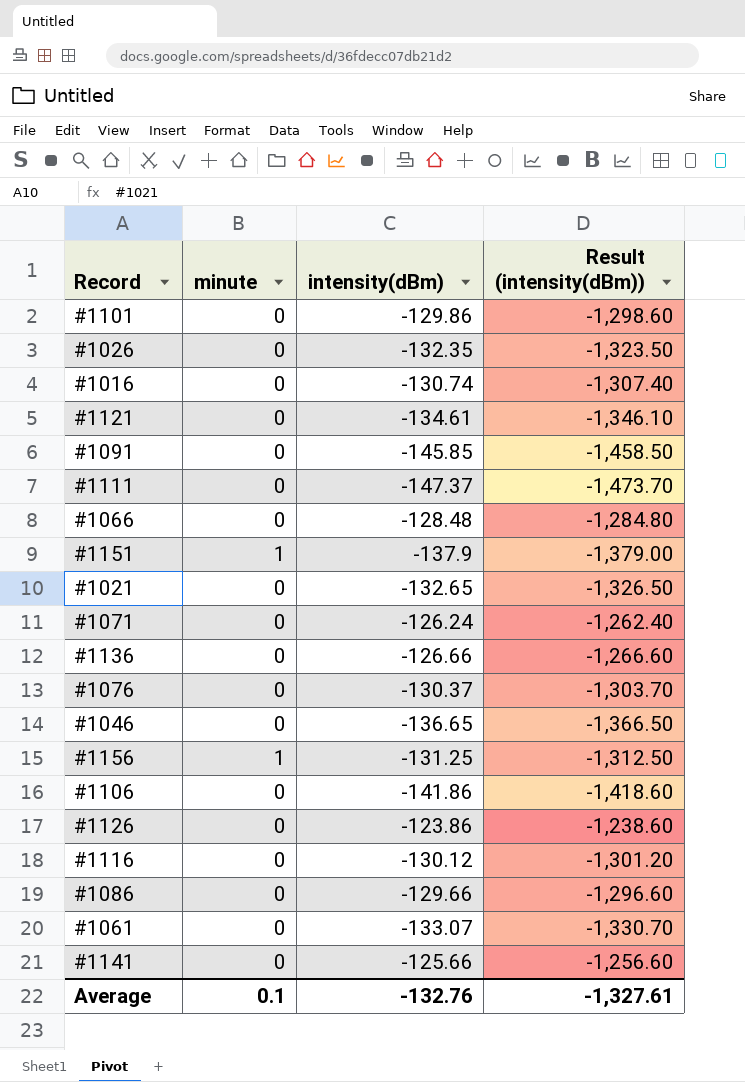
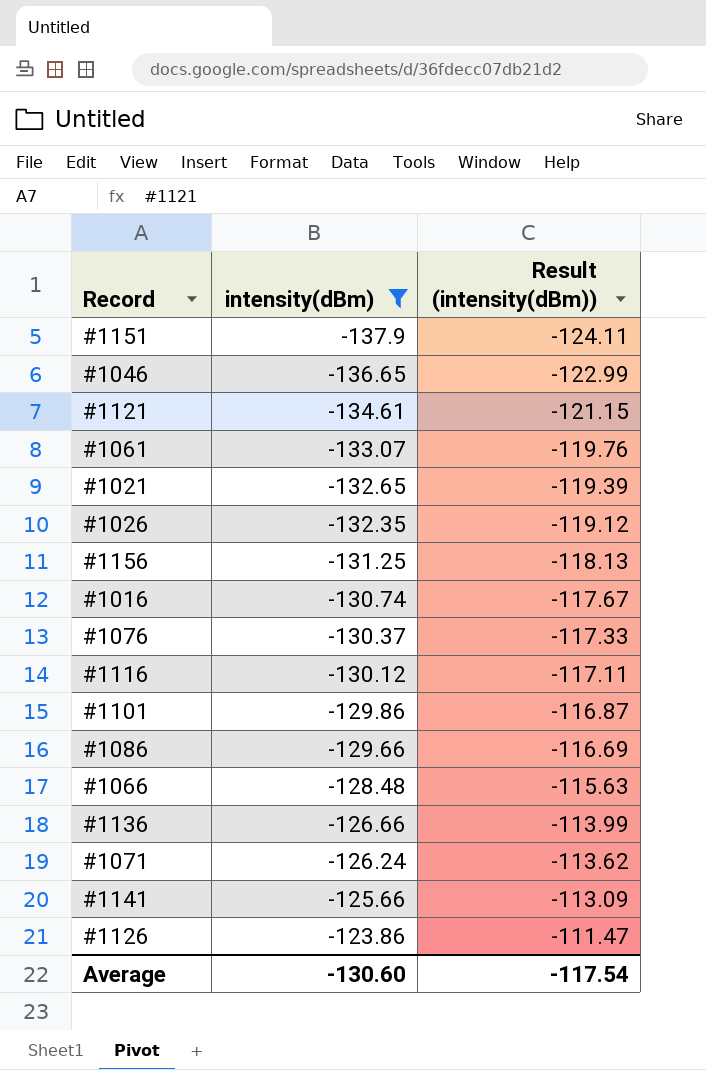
filter: none -> intensity(dBm) >= -137.9
row order: none -> intensity(dBm) ascending
column minute | position: 2 -> none
column Result (intensity(dBm)) | formula: [intensity(dBm)] * 10 -> [intensity(dBm)] * 0.9
Average | intensity(dBm): -132.76 -> -130.60
Average | Result (intensity(dBm)): -1,327.61 -> -117.54

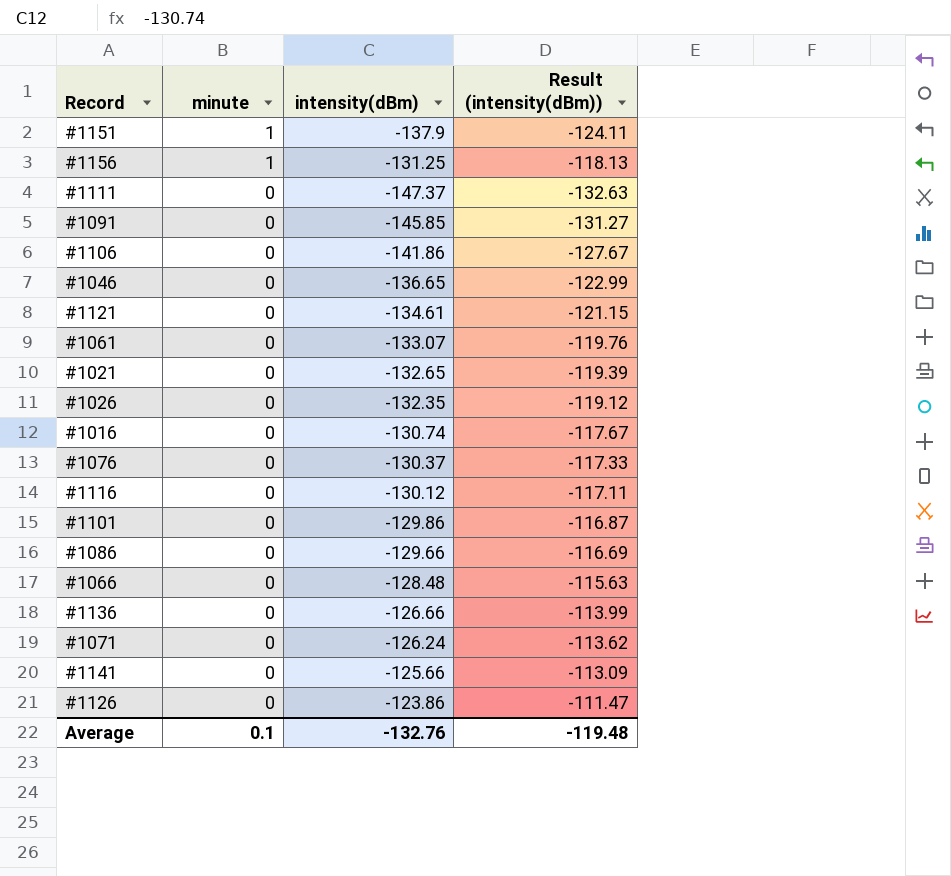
filter: intensity(dBm) >= -137.9 -> none
row order: intensity(dBm) ascending -> minute descending
column minute | position: none -> 2
Average | intensity(dBm): -130.60 -> -132.76
Average | Result (intensity(dBm)): -117.54 -> -119.48

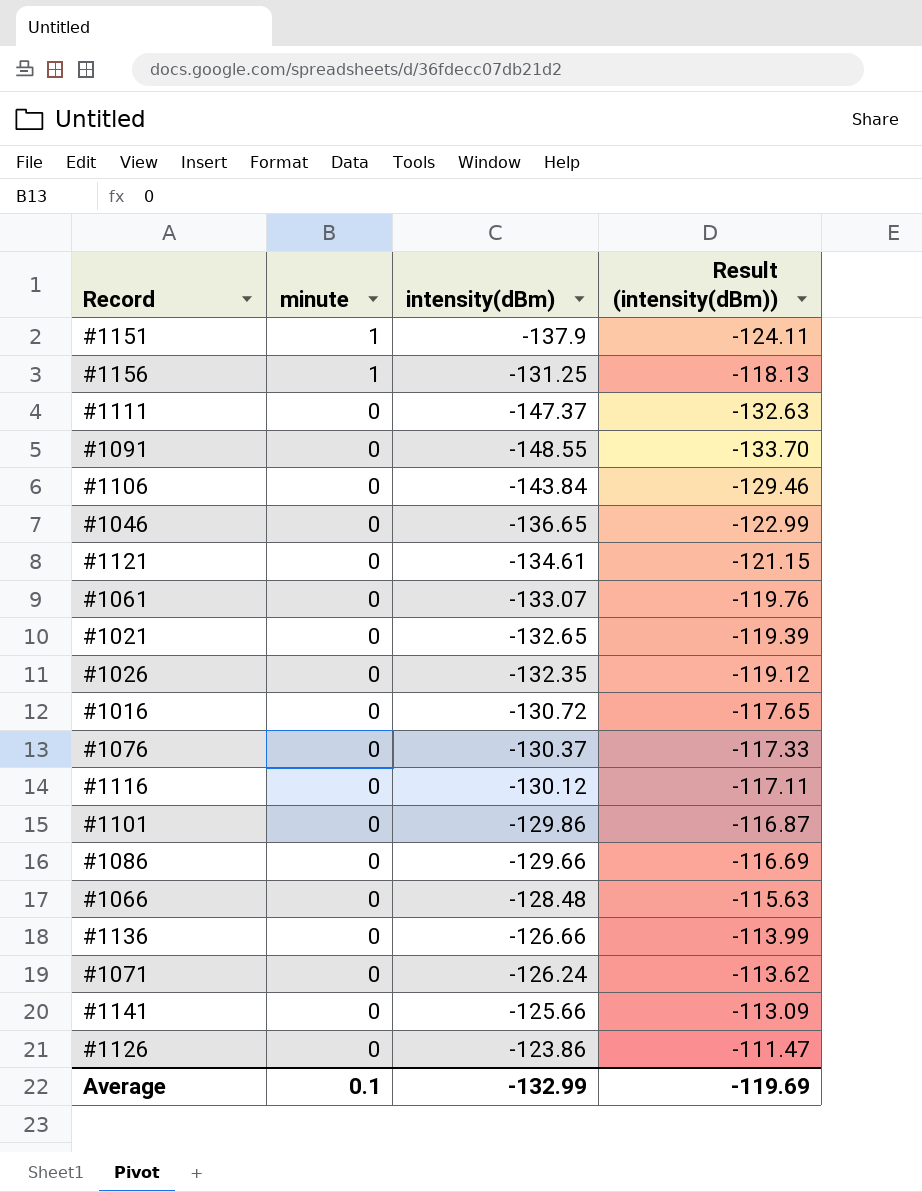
#1091 | intensity(dBm): -145.85 -> -148.55
#1091 | Result (intensity(dBm)): -131.27 -> -133.70
#1106 | intensity(dBm): -141.86 -> -143.84
#1106 | Result (intensity(dBm)): -127.67 -> -129.46
#1016 | intensity(dBm): -130.74 -> -130.72
#1016 | Result (intensity(dBm)): -117.67 -> -117.65
Average | intensity(dBm): -132.76 -> -132.99
Average | Result (intensity(dBm)): -119.48 -> -119.69

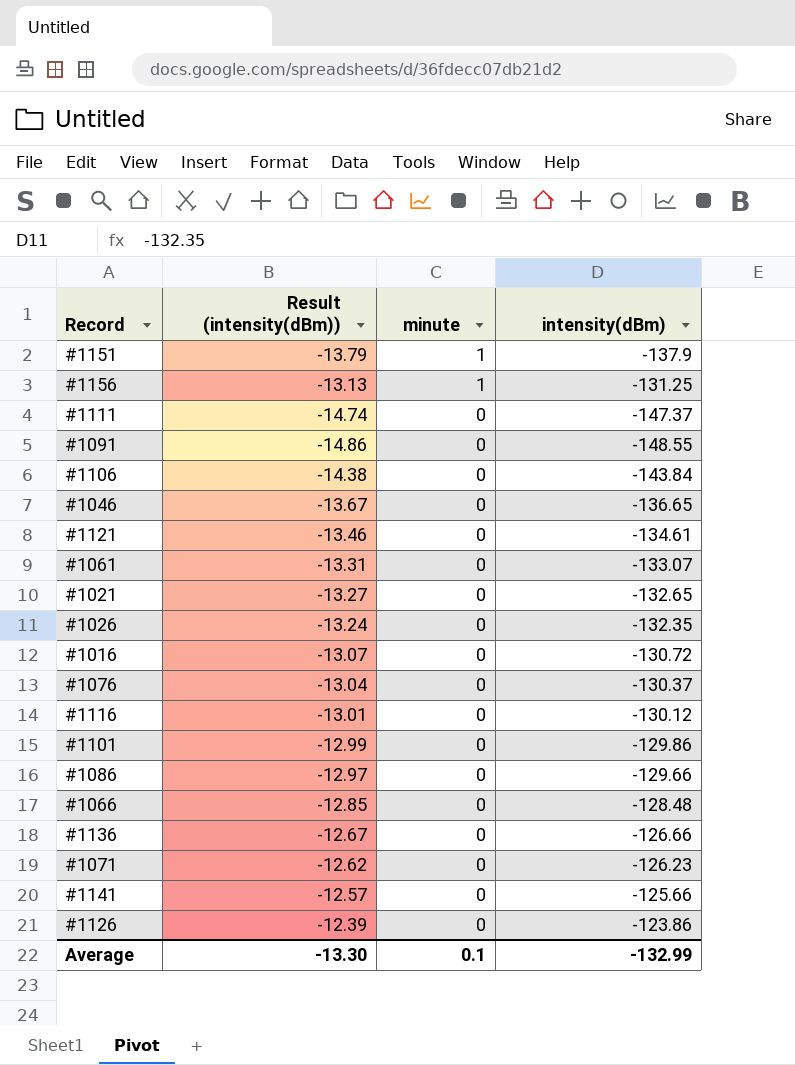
column Result (intensity(dBm)) | formula: [intensity(dBm)] * 0.9 -> [intensity(dBm)] * 0.1
column Result (intensity(dBm)) | position: 4 -> 2
#1071 | intensity(dBm): -126.24 -> -126.23
Average | Result (intensity(dBm)): -119.69 -> -13.30

